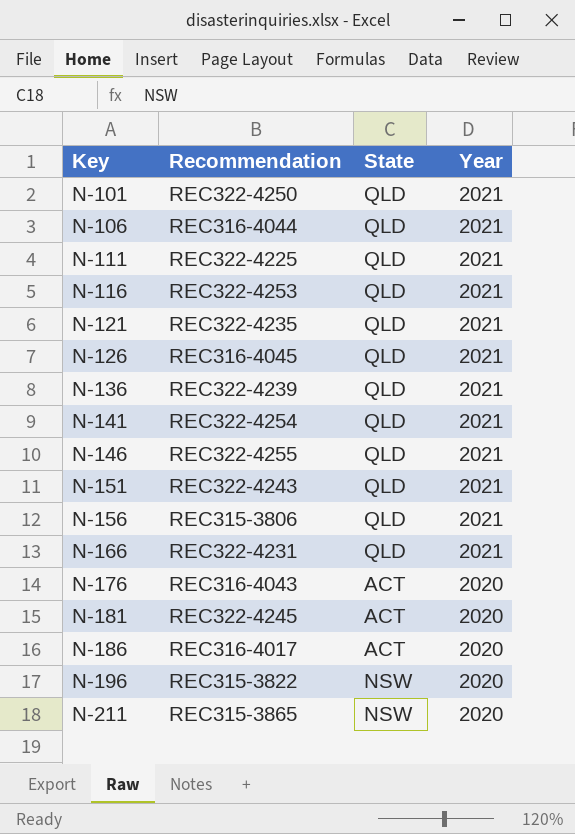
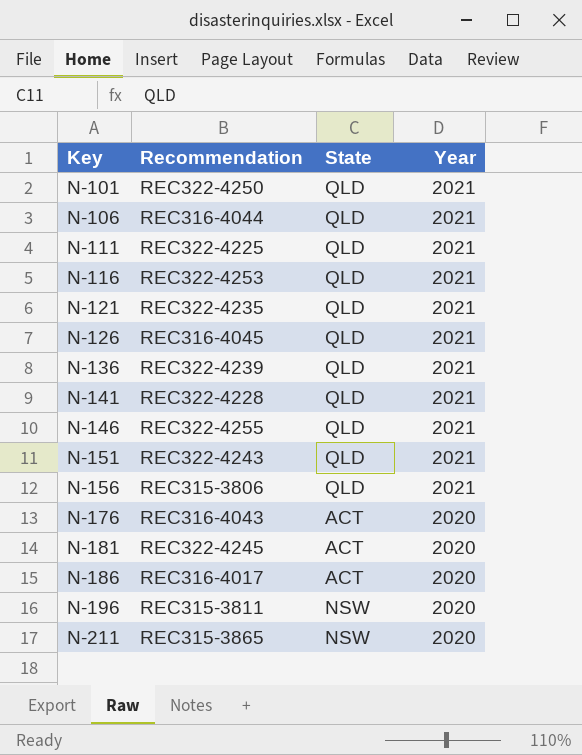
row N-166: REC322-4231 | QLD | 2021 -> none
N-141 | Recommendation: REC322-4254 -> REC322-4228
N-196 | Recommendation: REC315-3822 -> REC315-3811

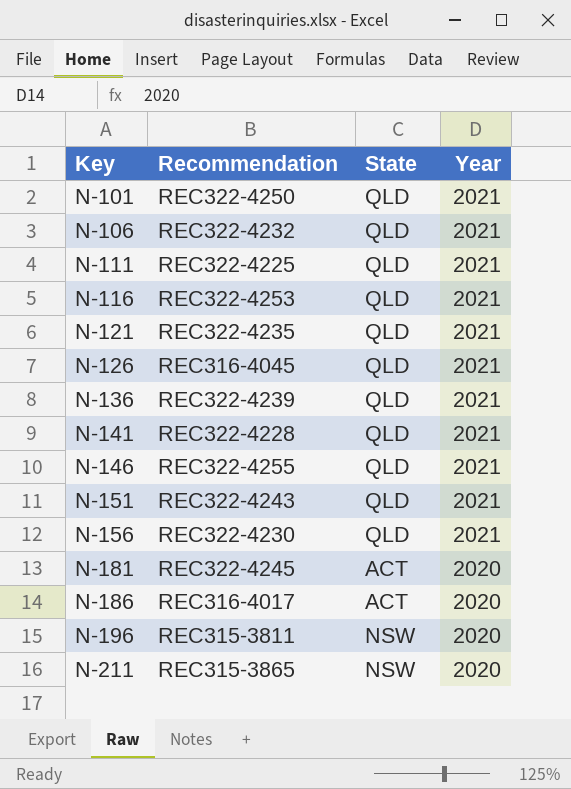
row N-176: REC316-4043 | ACT | 2020 -> none
N-106 | Recommendation: REC316-4044 -> REC322-4232
N-156 | Recommendation: REC315-3806 -> REC322-4230

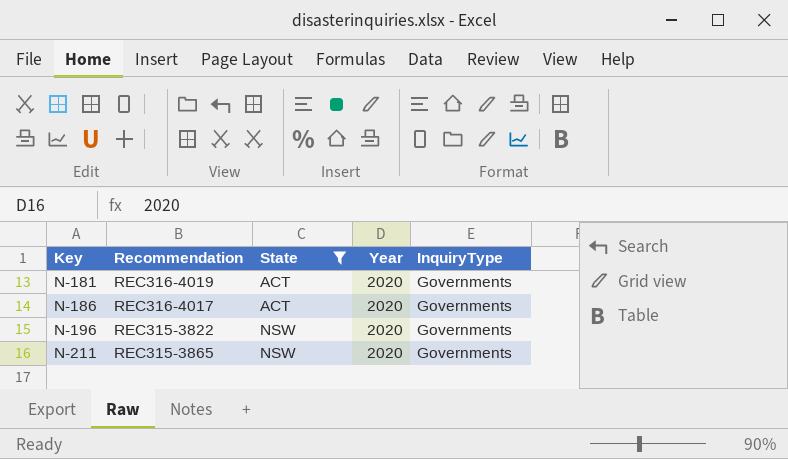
filter: none -> State != QLD
column InquiryType | position: none -> 5
N-181 | Recommendation: REC322-4245 -> REC316-4019
N-196 | Recommendation: REC315-3811 -> REC315-3822

